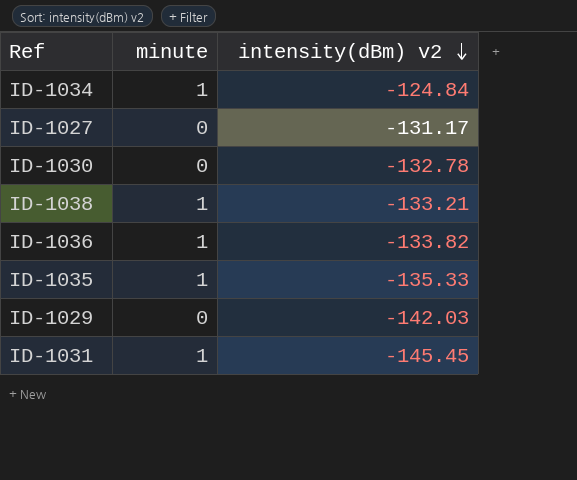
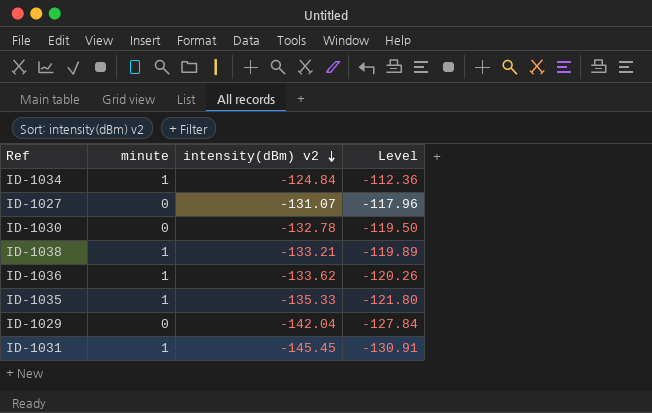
column Level | formula: none -> [intensity(dBm) v2] * 0.9
ID-1027 | intensity(dBm) v2: -131.17 -> -131.07
ID-1036 | intensity(dBm) v2: -133.82 -> -133.62
ID-1029 | intensity(dBm) v2: -142.03 -> -142.04

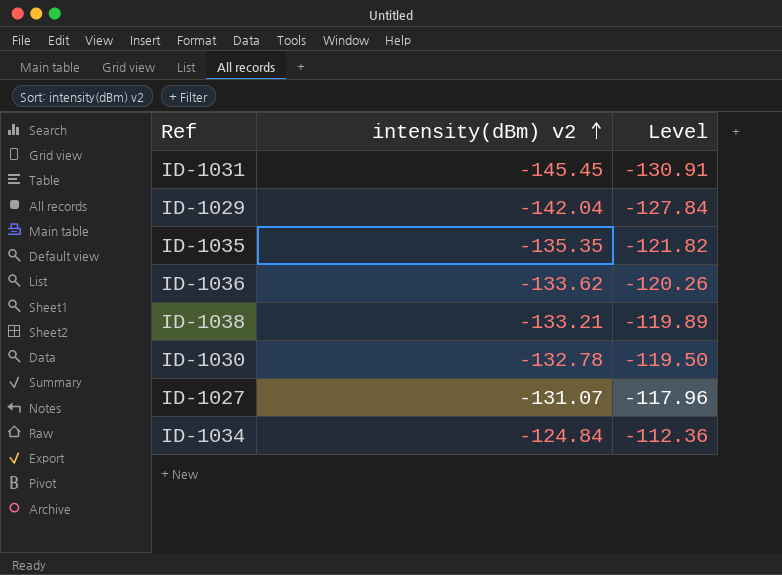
row order: intensity(dBm) v2 descending -> intensity(dBm) v2 ascending
column minute | position: 2 -> none
ID-1035 | intensity(dBm) v2: -135.33 -> -135.35
ID-1035 | Level: -121.80 -> -121.82

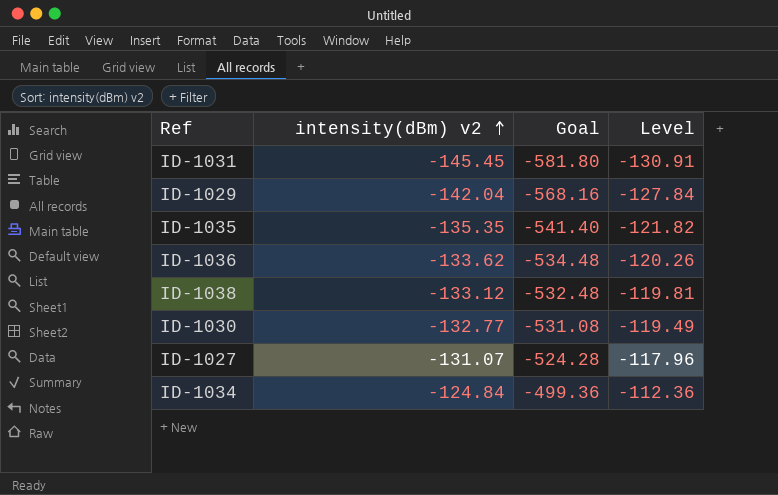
column Goal | formula: none -> [intensity(dBm) v2] * 4
ID-1038 | intensity(dBm) v2: -133.21 -> -133.12
ID-1038 | Level: -119.89 -> -119.81
ID-1030 | intensity(dBm) v2: -132.78 -> -132.77
ID-1030 | Level: -119.50 -> -119.49

